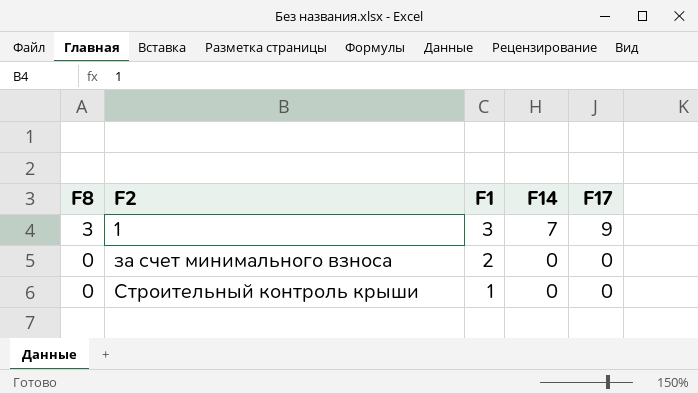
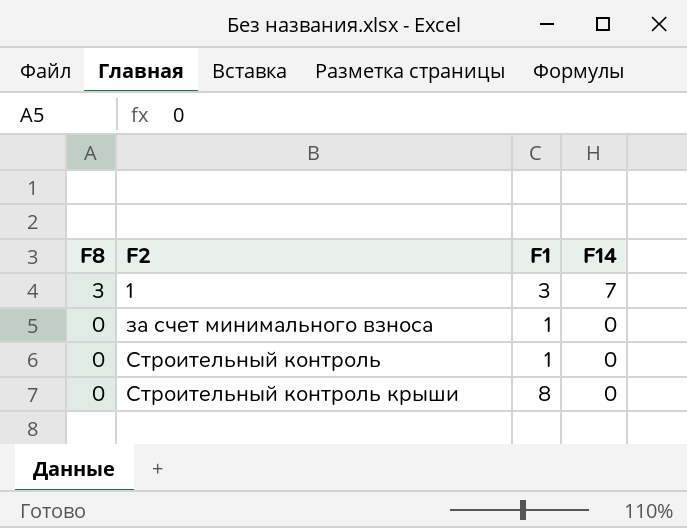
column F17 | position: 5 -> none
за счет минимального взноса | F1: 2 -> 1
row Строительный контроль: none -> 0 | 1 | 0
Строительный контроль крыши | F1: 1 -> 8

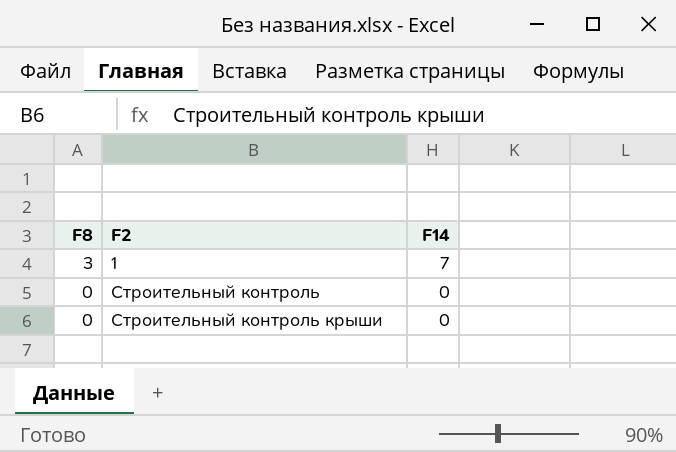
column F1 | position: 3 -> none
row за счет минимального взноса: 0 | 1 | 0 -> none

